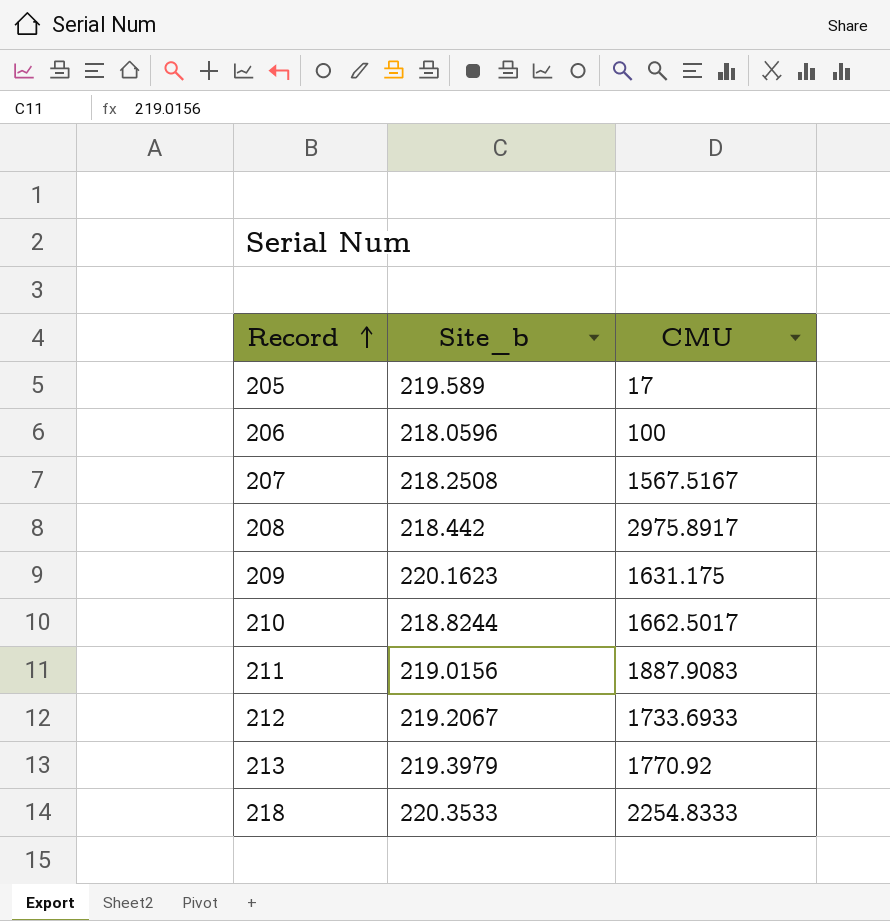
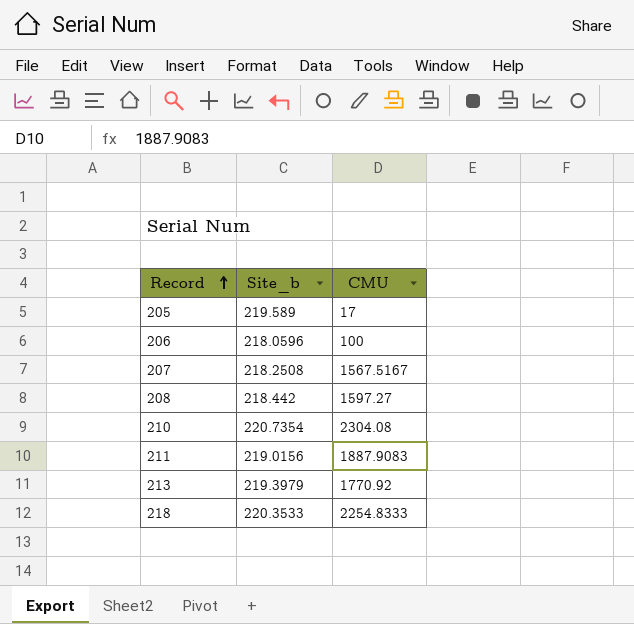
row 209: 220.1623 | 1631.175 -> none
row 212: 219.2067 | 1733.6933 -> none
208 | CMU: 2975.8917 -> 1597.27
210 | Site_b: 218.8244 -> 220.7354
210 | CMU: 1662.5017 -> 2304.08

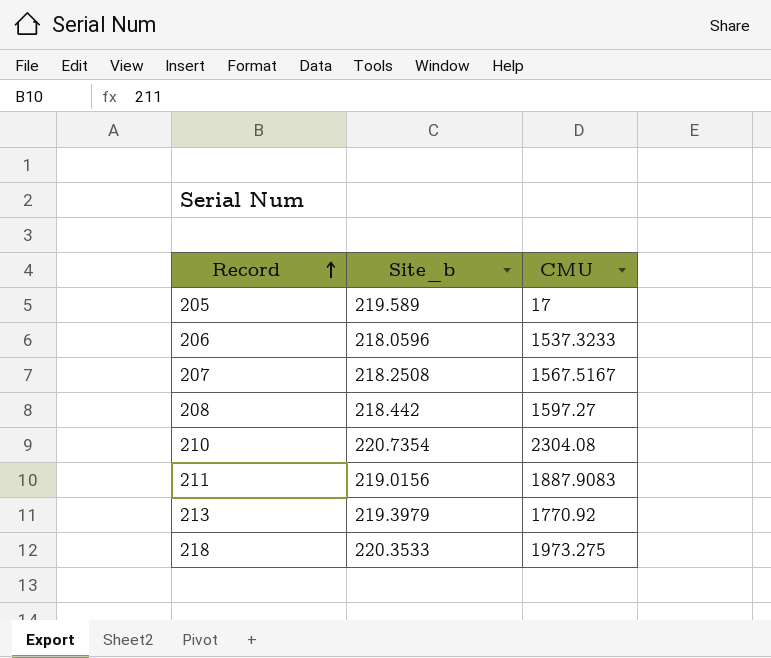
206 | CMU: 100 -> 1537.3233
218 | CMU: 2254.8333 -> 1973.275

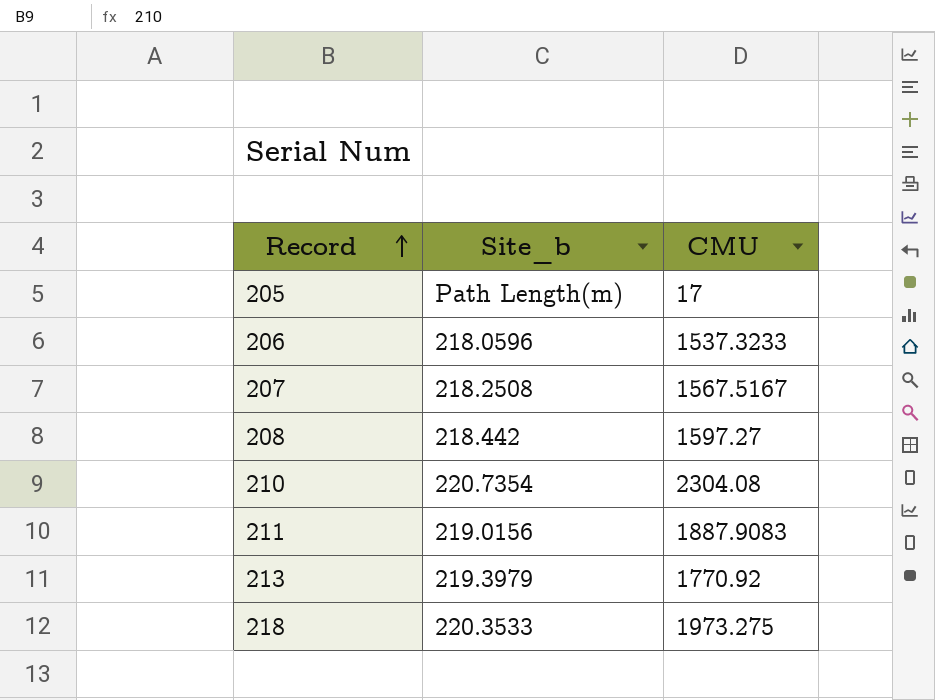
205 | Site_b: 219.589 -> Path Length(m)

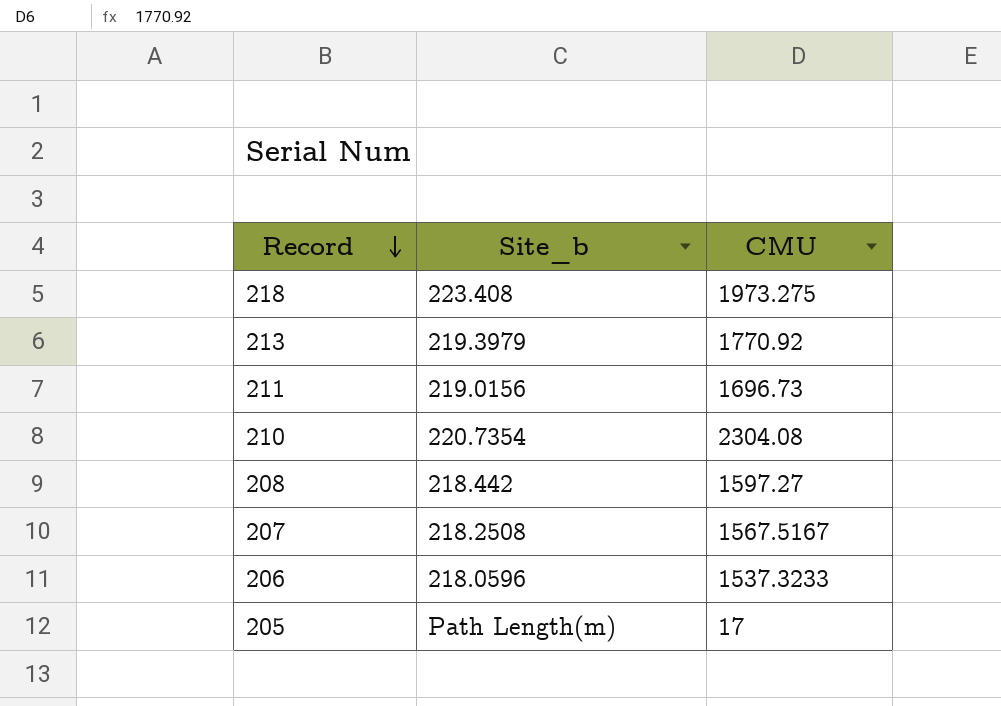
row order: Record ascending -> Record descending
218 | Site_b: 220.3533 -> 223.408
211 | CMU: 1887.9083 -> 1696.73

